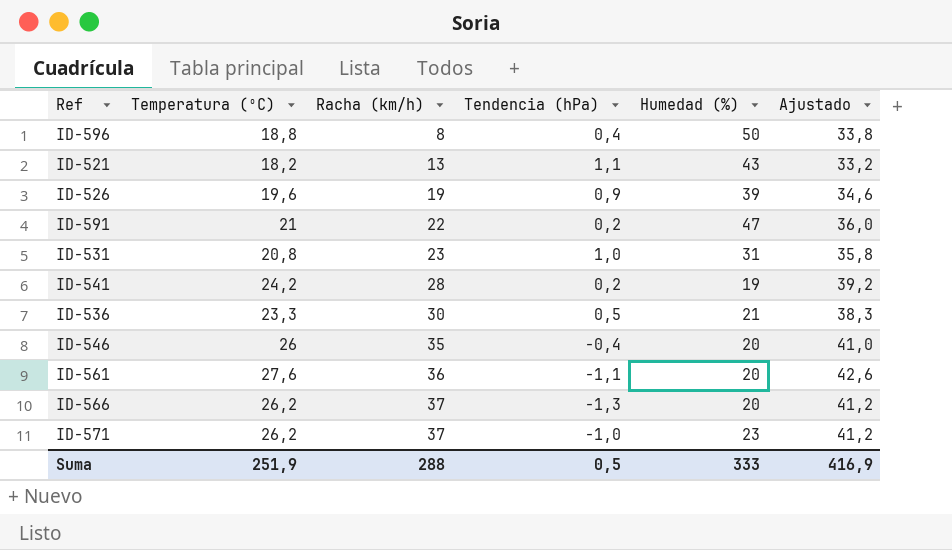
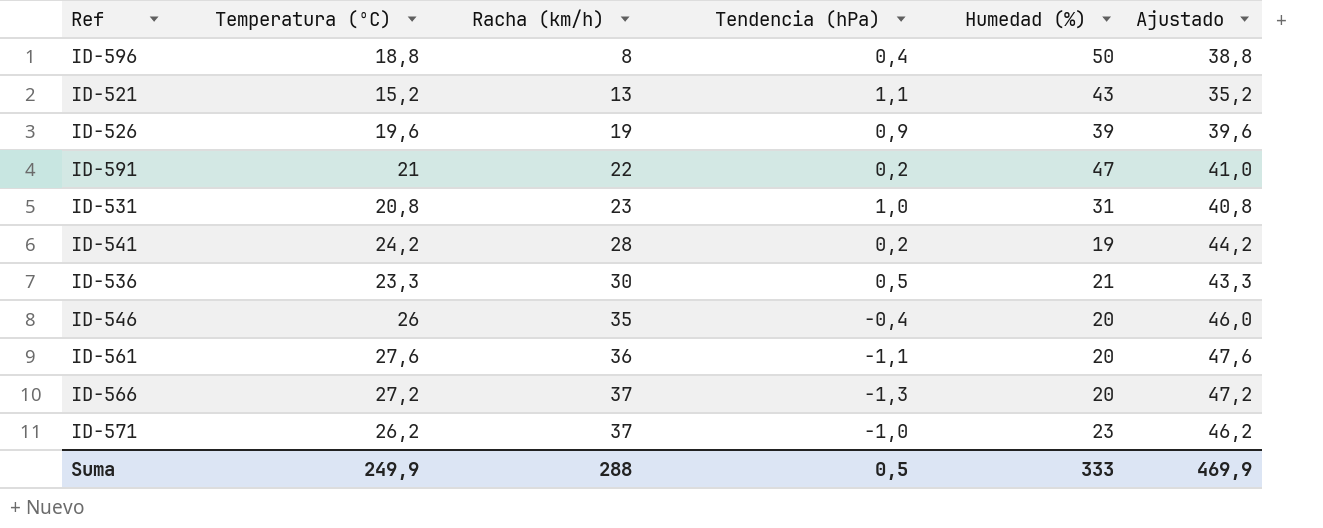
column Ajustado | formula: [Temperatura (ºC)] + 15 -> [Temperatura (ºC)] + 20
ID-521 | Temperatura (ºC): 18,2 -> 15,2
ID-566 | Temperatura (ºC): 26,2 -> 27,2
Suma | Temperatura (ºC): 251,9 -> 249,9
Suma | Ajustado: 416,9 -> 469,9

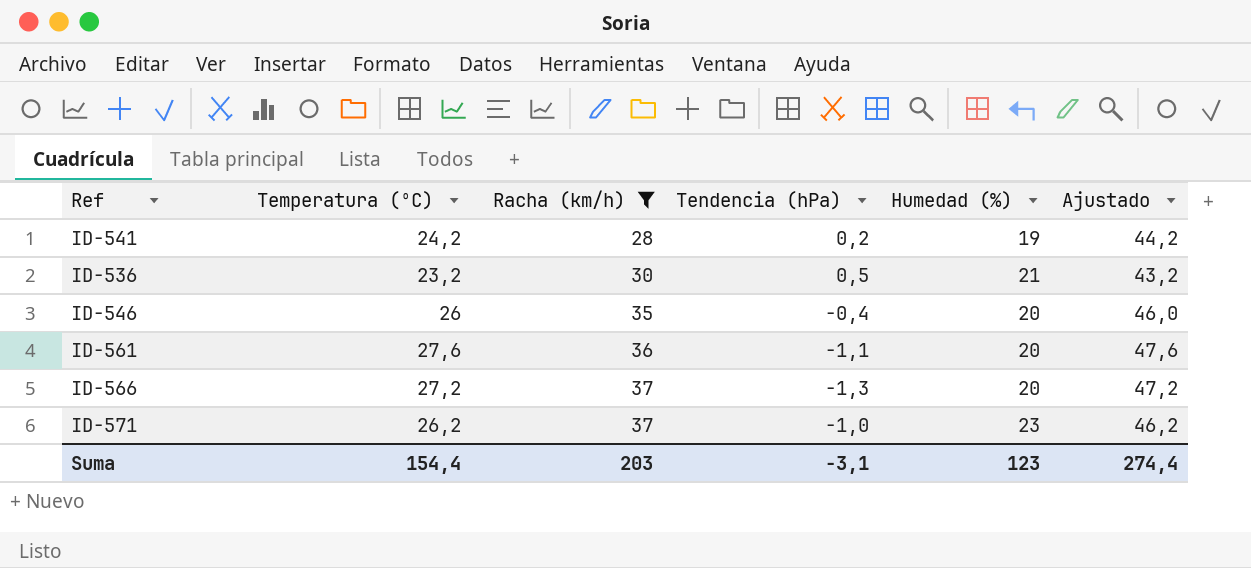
filter: none -> Racha (km/h) >= 28
ID-536 | Temperatura (ºC): 23,3 -> 23,2
ID-536 | Ajustado: 43,3 -> 43,2
Suma | Temperatura (ºC): 249,9 -> 154,4
Suma | Racha (km/h): 288 -> 203
Suma | Tendencia (hPa): 0,5 -> -3,1
Suma | Humedad (%): 333 -> 123
Suma | Ajustado: 469,9 -> 274,4

